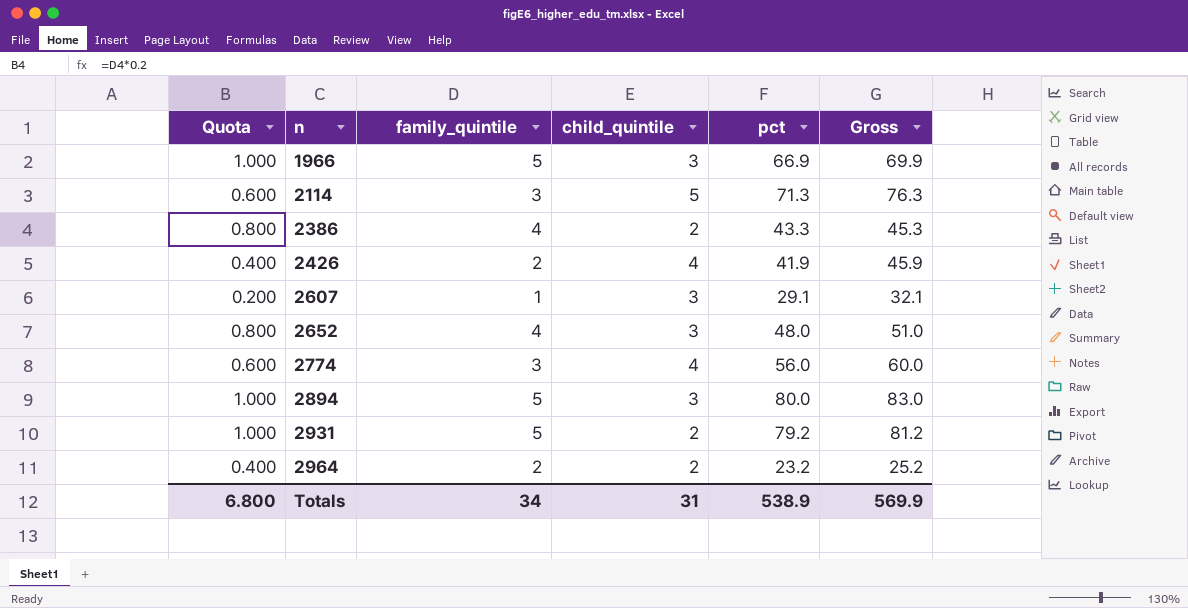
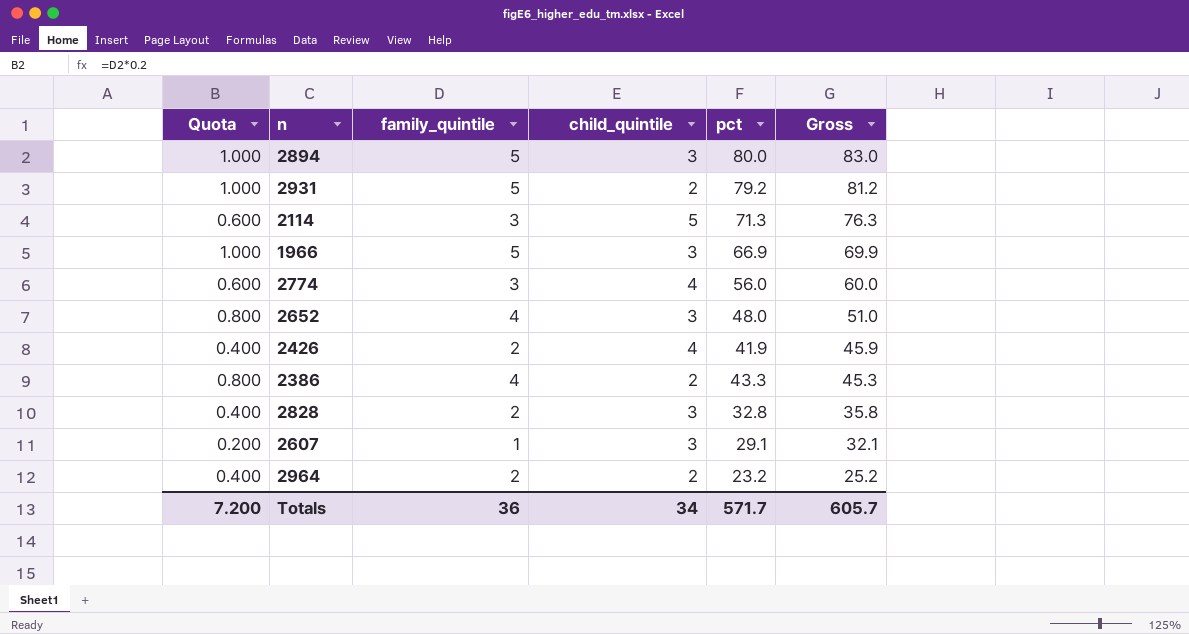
row order: n ascending -> Gross descending
row 2828: none -> 0.400 | 2 | 3 | 32.8 | 35.8
Totals | Quota: 6.800 -> 7.200
Totals | family_quintile: 34 -> 36
Totals | child_quintile: 31 -> 34
Totals | pct: 538.9 -> 571.7
Totals | Gross: 569.9 -> 605.7

